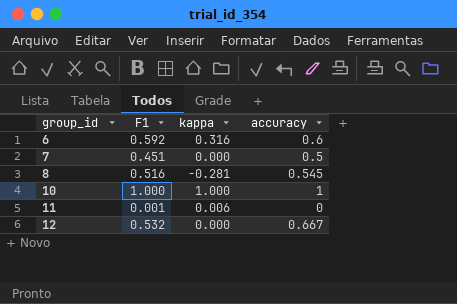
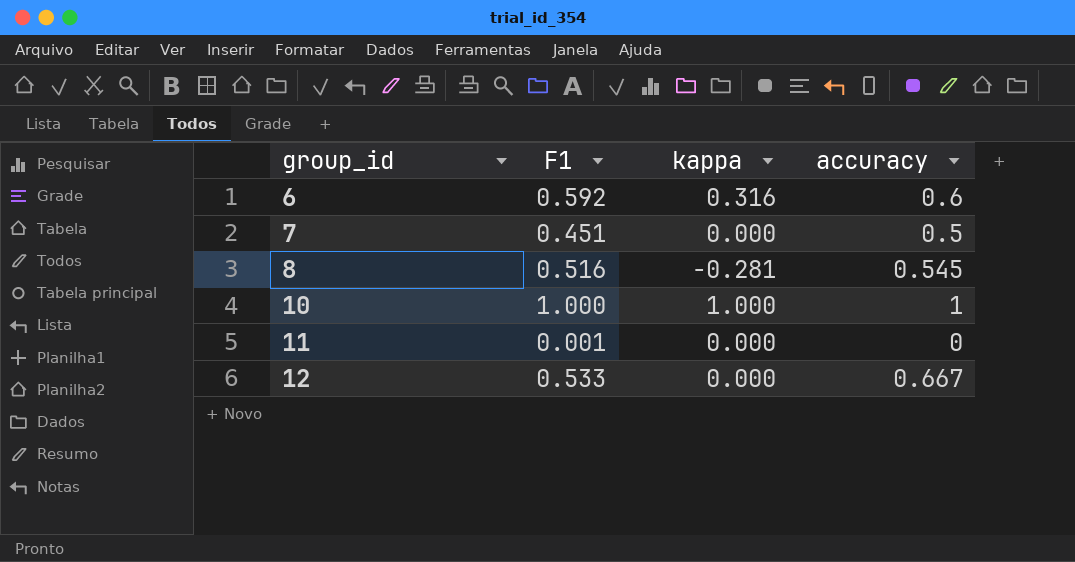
11 | kappa: 0.006 -> 0.000
12 | F1: 0.532 -> 0.533

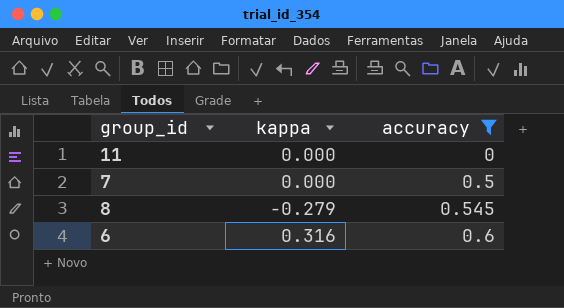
filter: none -> accuracy <= 0.6
row order: group_id ascending -> accuracy ascending
column F1 | position: 2 -> none
8 | kappa: -0.281 -> -0.279

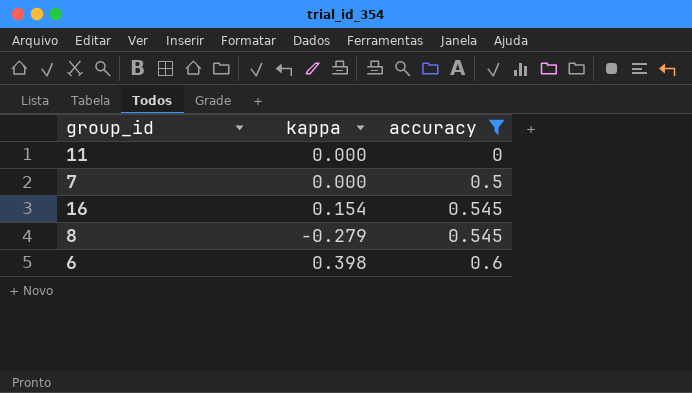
row 16: none -> 0.154 | 0.545
6 | kappa: 0.316 -> 0.398

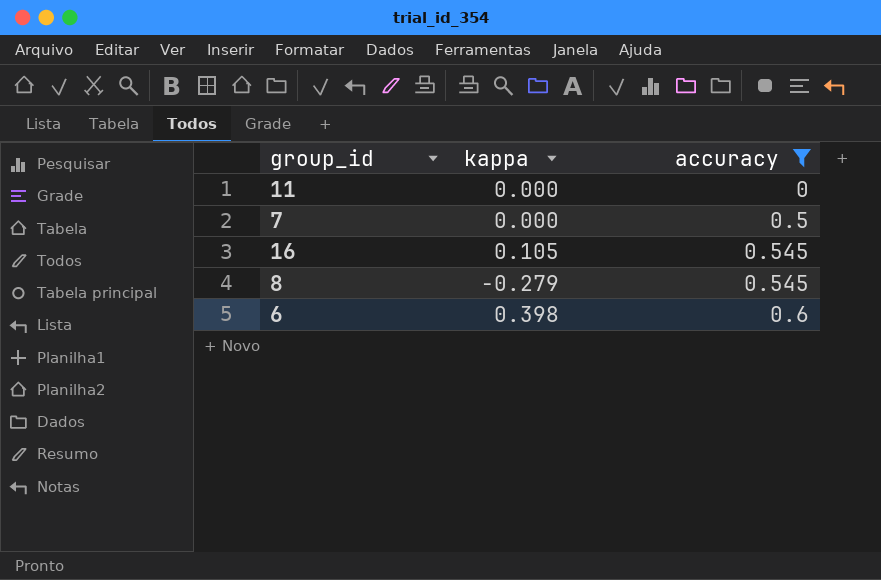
16 | kappa: 0.154 -> 0.105

